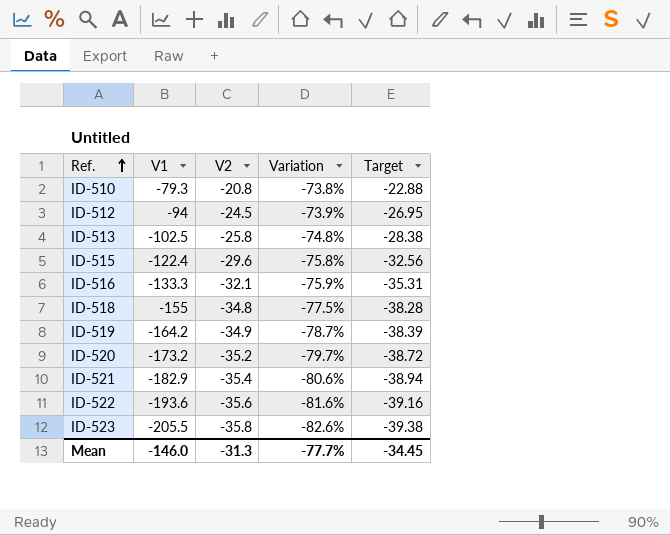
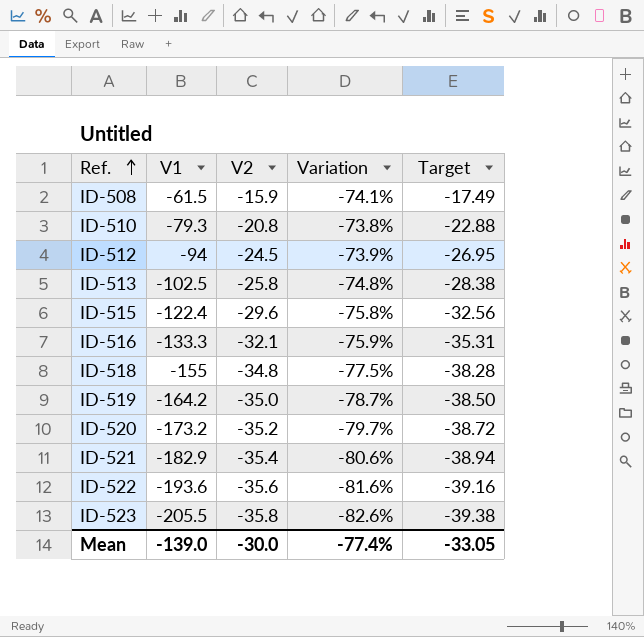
row ID-508: none -> -61.5 | -15.9 | -74.1% | -17.49
ID-519 | V2: -34.9 -> -35.0
ID-519 | Target: -38.39 -> -38.50
Mean | V1: -146.0 -> -139.0
Mean | V2: -31.3 -> -30.0
Mean | Variation: -77.7% -> -77.4%
Mean | Target: -34.45 -> -33.05

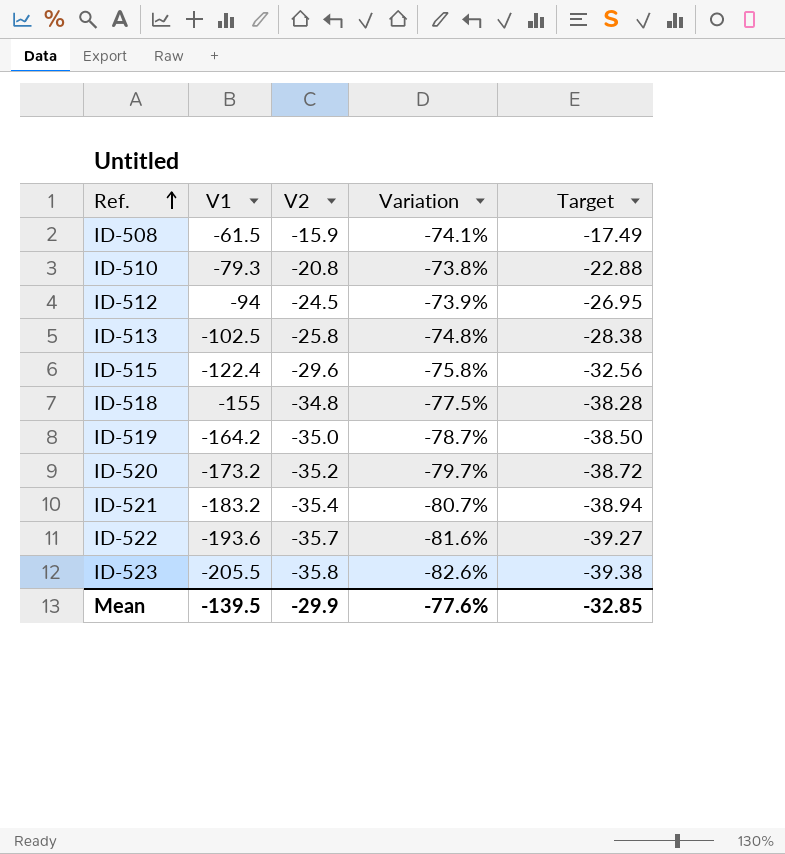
row ID-516: -133.3 | -32.1 | -75.9% | -35.31 -> none
ID-521 | V1: -182.9 -> -183.2
ID-521 | Variation: -80.6% -> -80.7%
ID-522 | V2: -35.6 -> -35.7
ID-522 | Target: -39.16 -> -39.27
Mean | V1: -139.0 -> -139.5
Mean | V2: -30.0 -> -29.9
Mean | Variation: -77.4% -> -77.6%
Mean | Target: -33.05 -> -32.85

